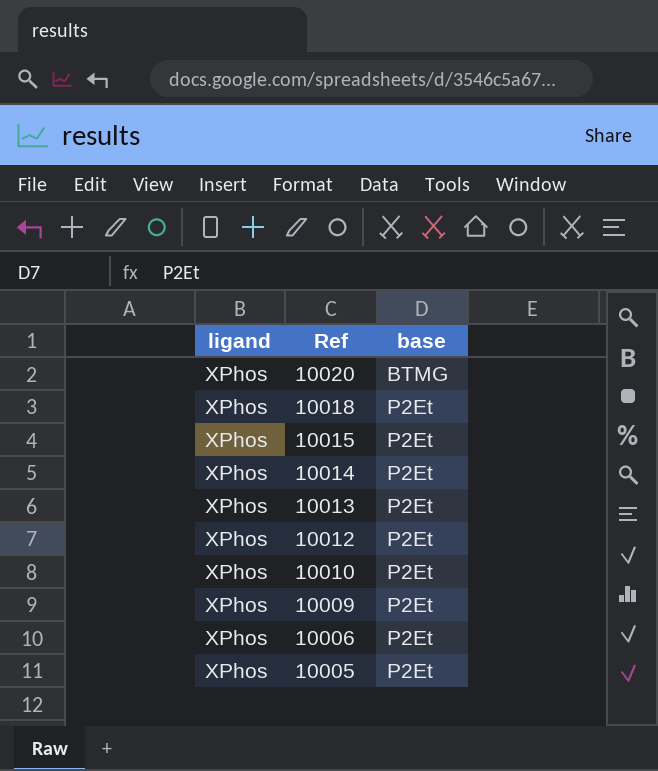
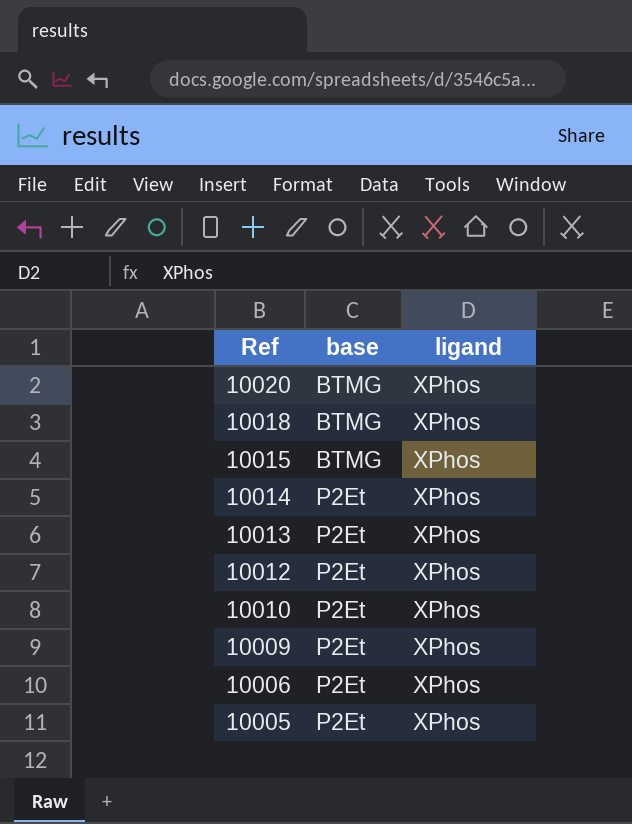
column ligand | position: 1 -> 3
10018 | base: P2Et -> BTMG
10015 | base: P2Et -> BTMG

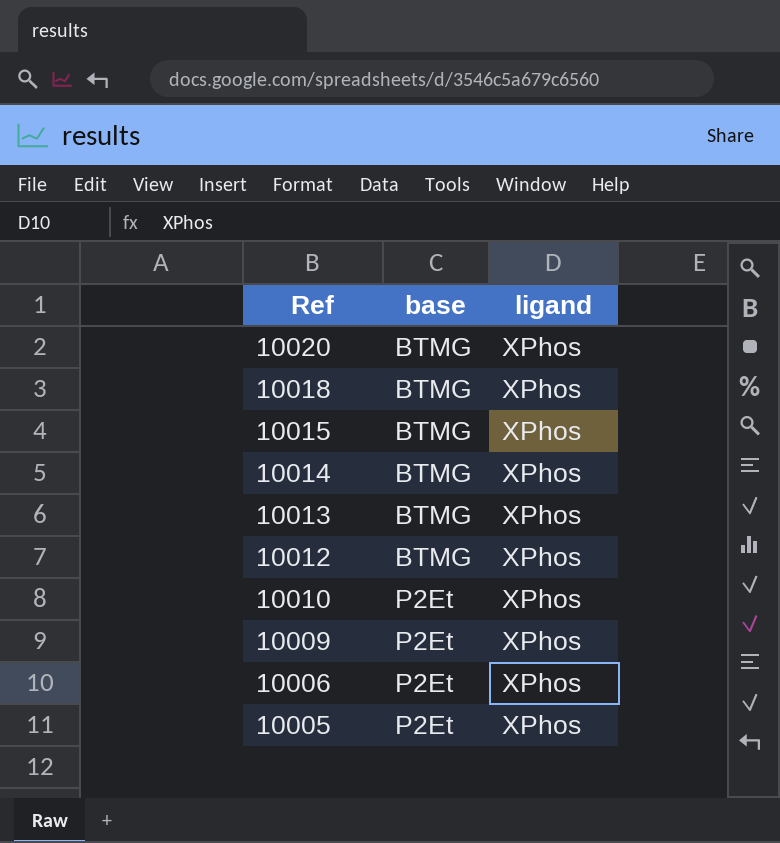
10014 | base: P2Et -> BTMG
10013 | base: P2Et -> BTMG
10012 | base: P2Et -> BTMG

